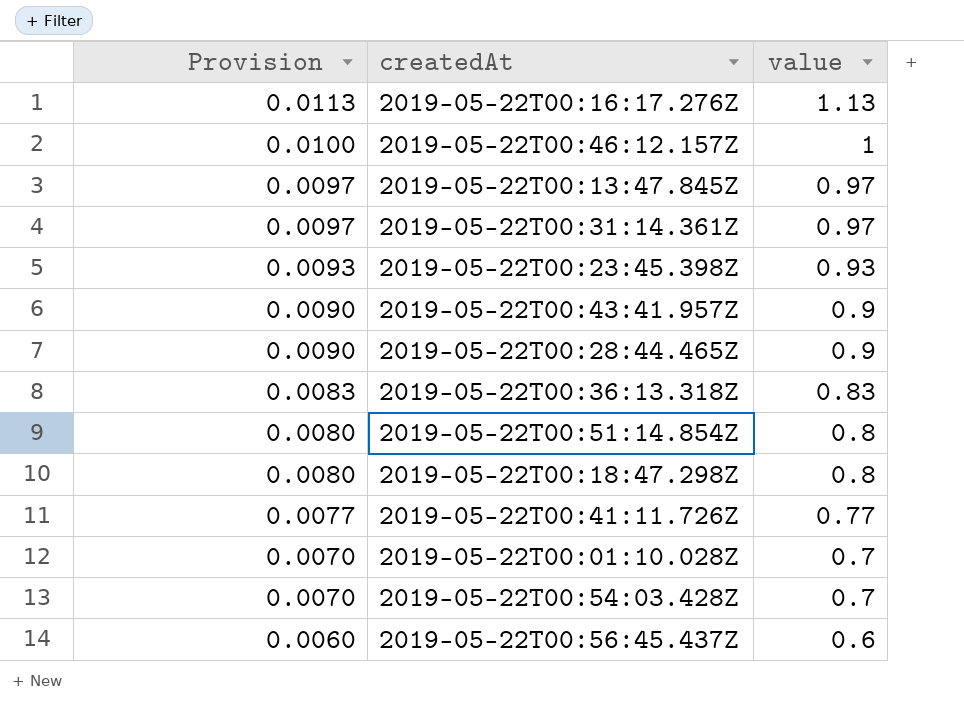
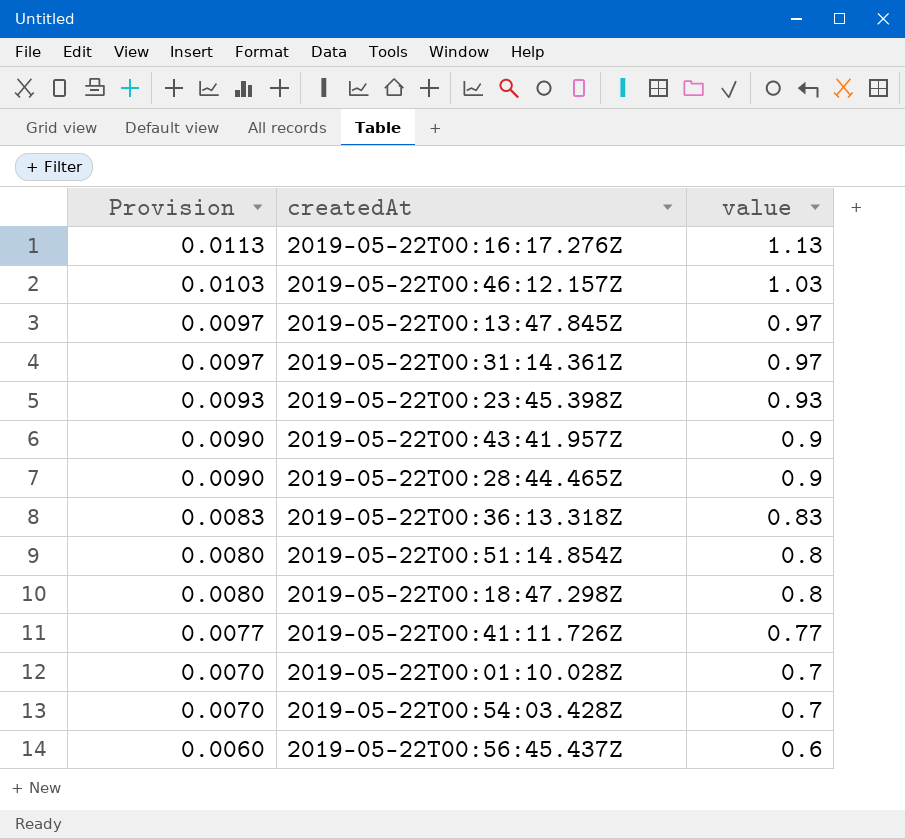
2019-05-22T00:46:12.157Z | Provision: 0.0100 -> 0.0103
2019-05-22T00:46:12.157Z | value: 1 -> 1.03

